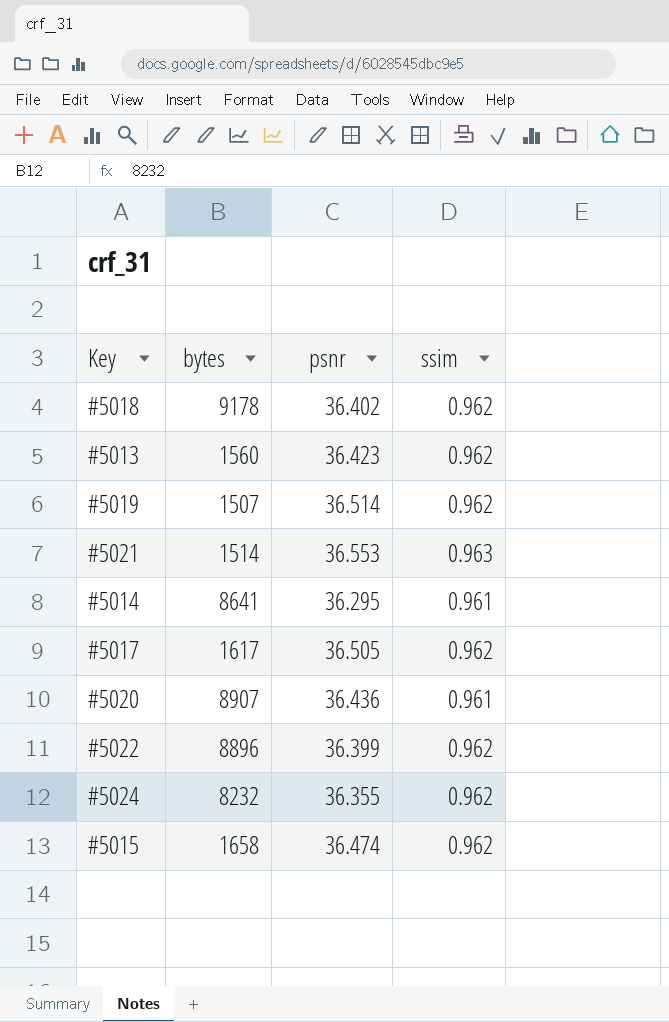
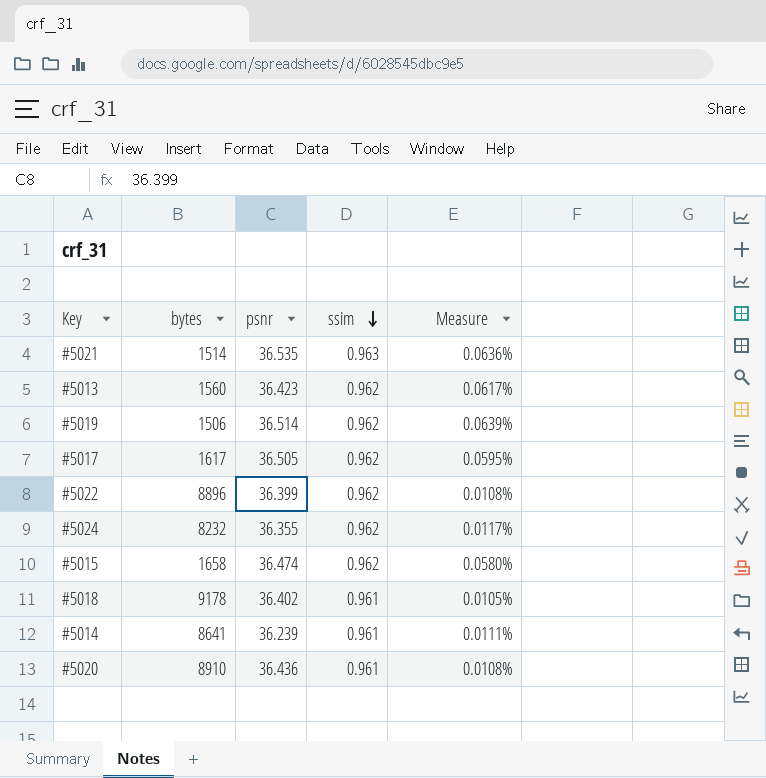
row order: none -> ssim descending
column Measure | formula: none -> [ssim] / [bytes]
#5021 | psnr: 36.553 -> 36.535
#5019 | bytes: 1507 -> 1506
#5018 | ssim: 0.962 -> 0.961
#5014 | psnr: 36.295 -> 36.239
#5020 | bytes: 8907 -> 8910

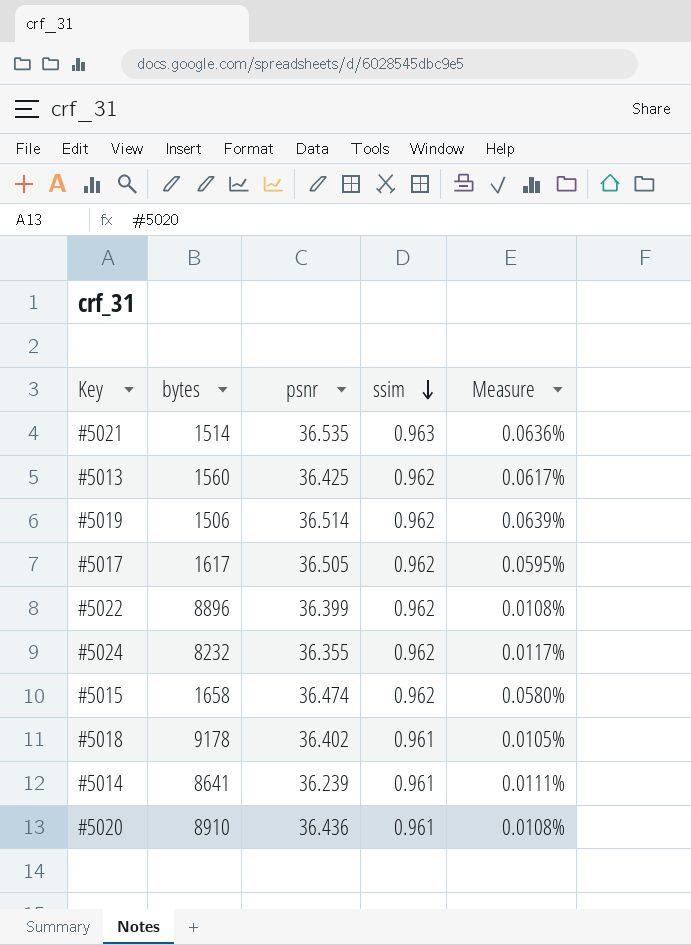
#5013 | psnr: 36.423 -> 36.425

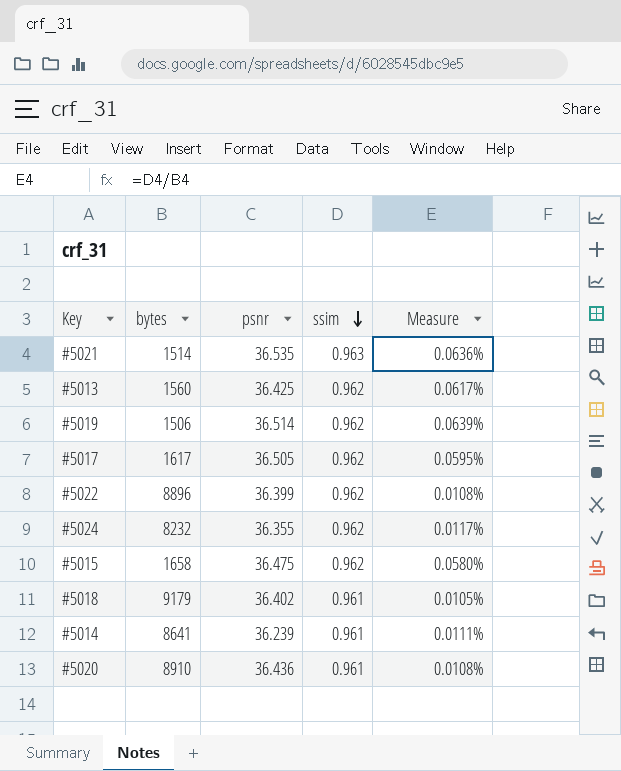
#5015 | psnr: 36.474 -> 36.475
#5018 | bytes: 9178 -> 9179

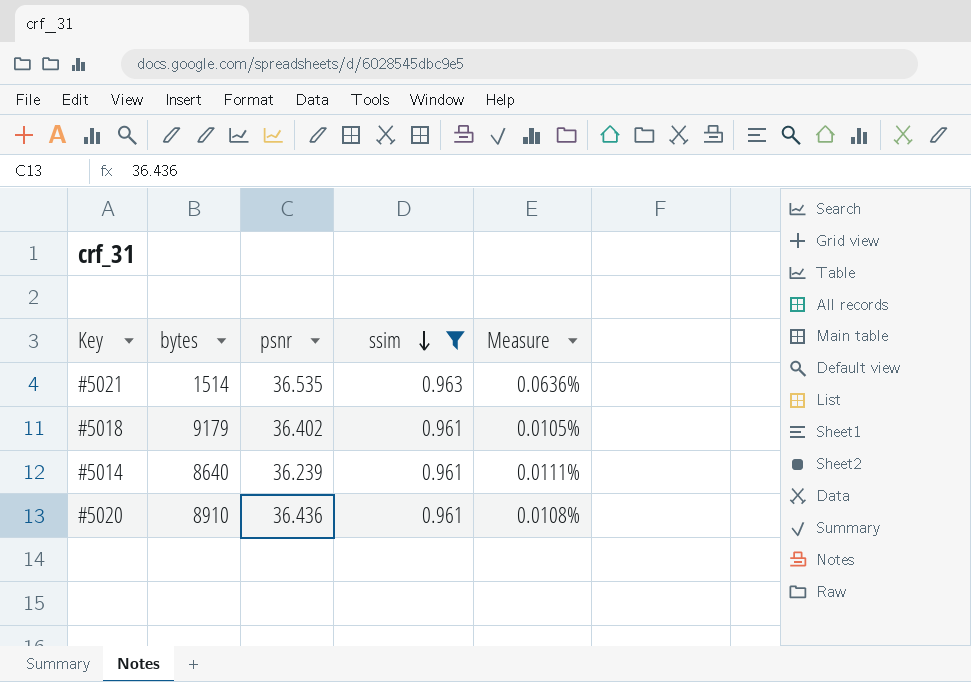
filter: none -> ssim != 0.962
#5014 | bytes: 8641 -> 8640

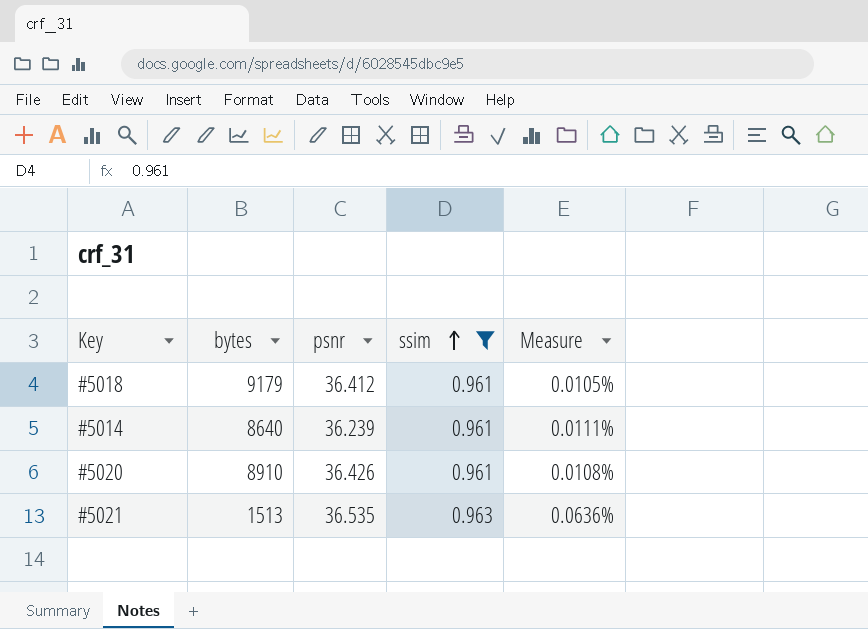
row order: ssim descending -> ssim ascending
#5018 | psnr: 36.402 -> 36.412
#5020 | psnr: 36.436 -> 36.426
#5021 | bytes: 1514 -> 1513

